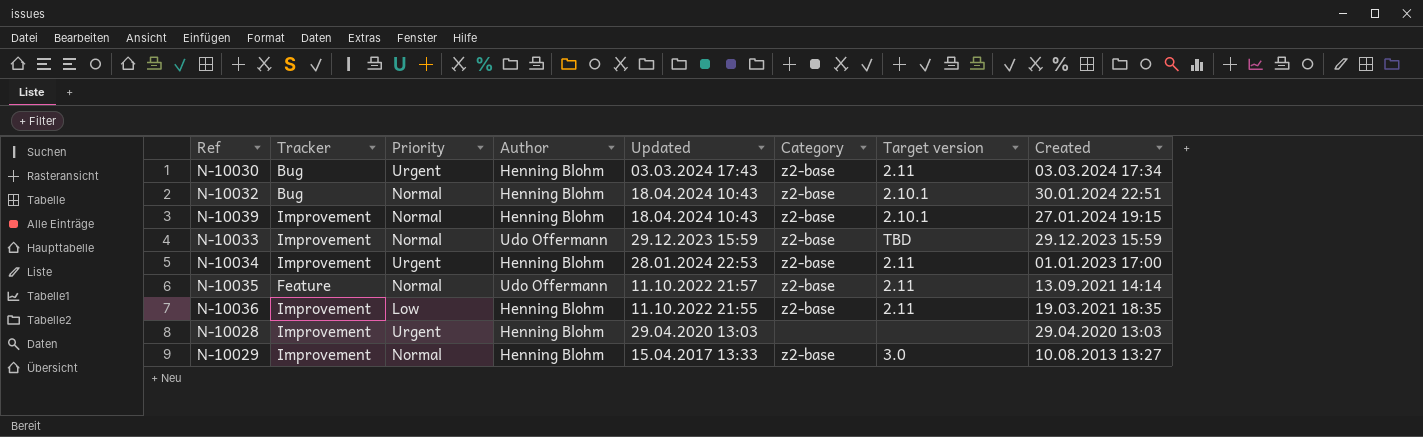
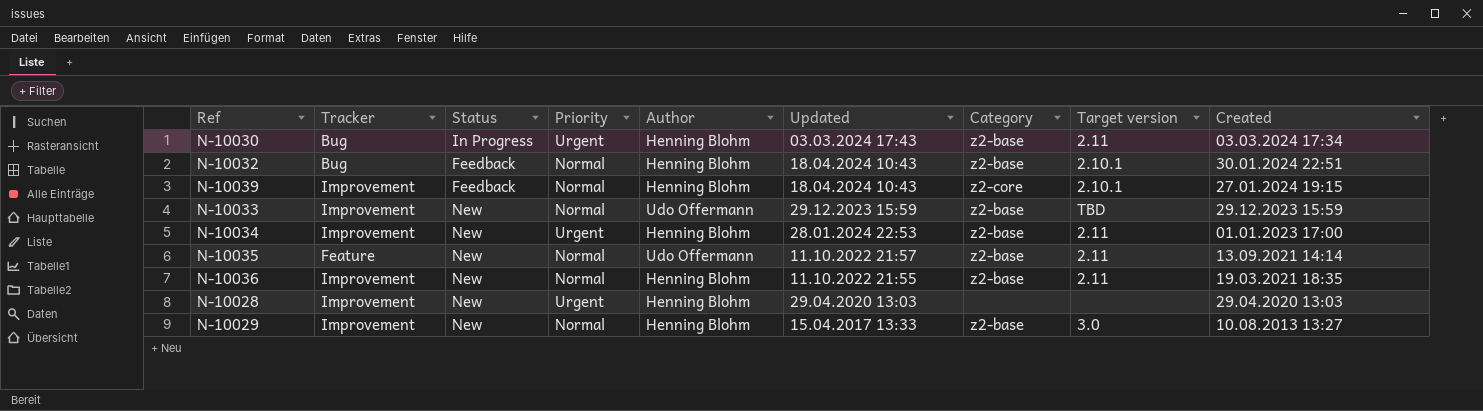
column Status | position: none -> 3
N-10039 | Category: z2-base -> z2-core
N-10036 | Priority: Low -> Normal

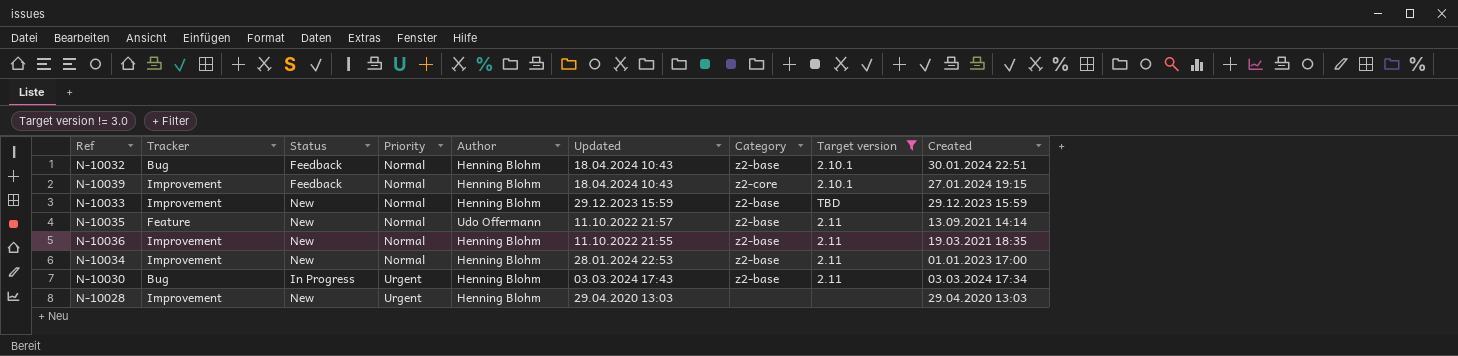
filter: none -> Target version != 3.0
row order: Created descending -> Priority ascending
N-10033 | Author: Udo Offermann -> Henning Blohm
N-10034 | Priority: Urgent -> Normal

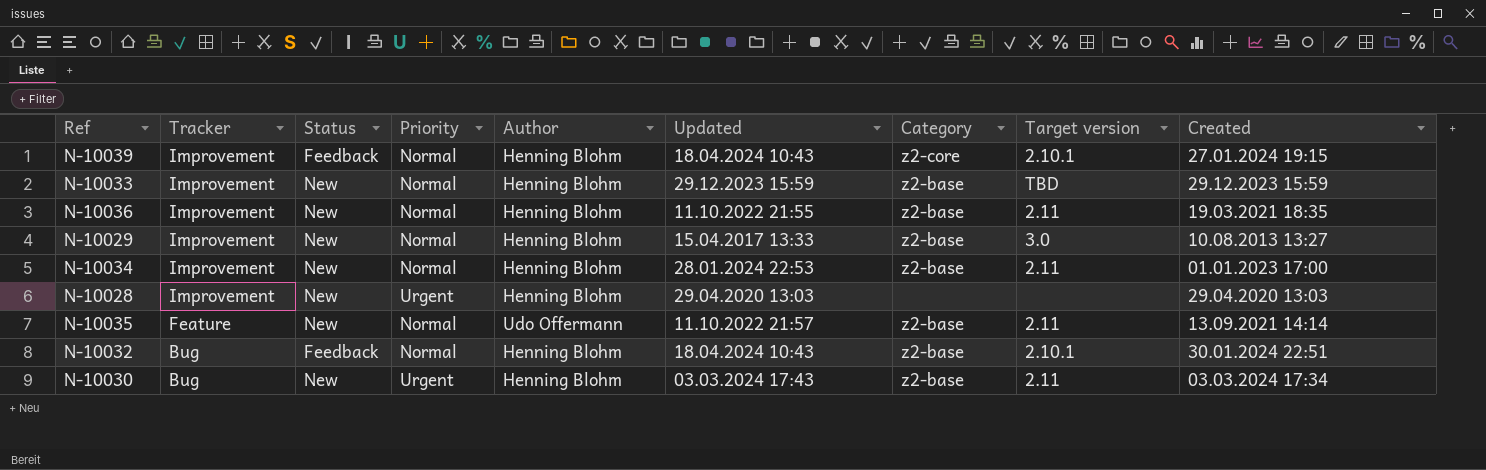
filter: Target version != 3.0 -> none
row order: Priority ascending -> Tracker descending
N-10030 | Status: In Progress -> New

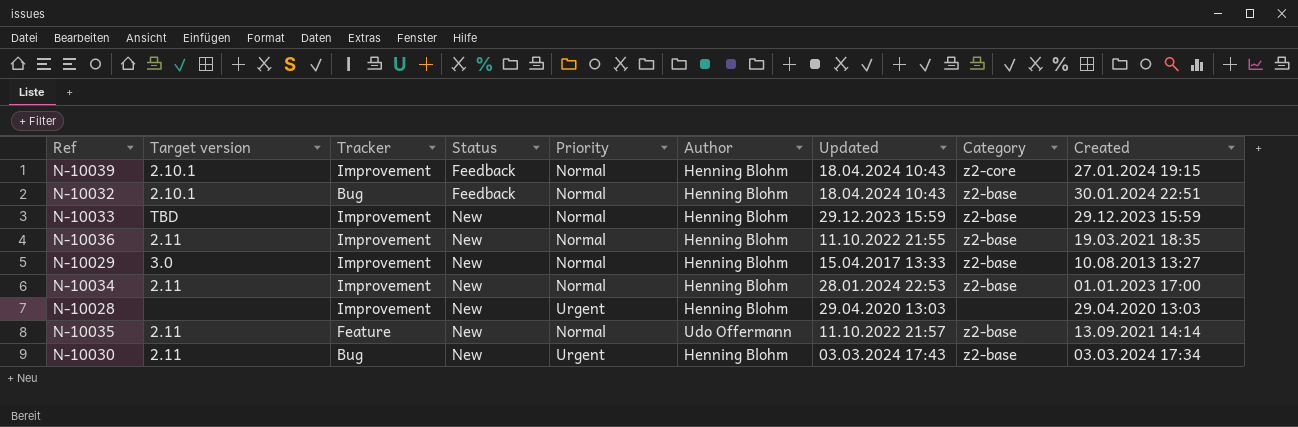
row order: Tracker descending -> Status ascending
column Target version | position: 8 -> 2

